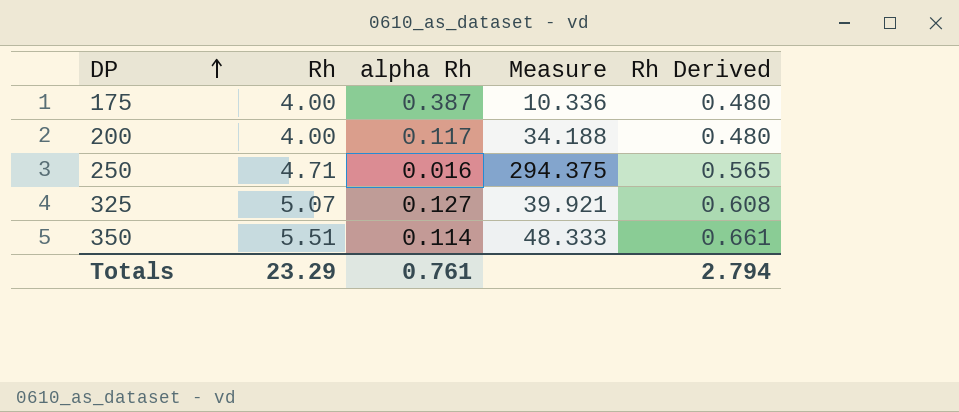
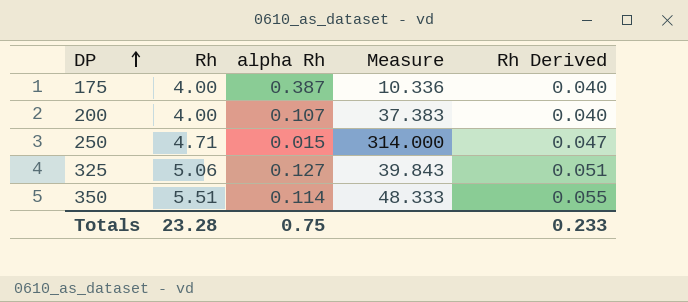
column Rh Derived | formula: [Rh] * 0.12 -> [Rh] * 0.01
200 | alpha Rh: 0.117 -> 0.107
200 | Measure: 34.188 -> 37.383
250 | alpha Rh: 0.016 -> 0.015
250 | Measure: 294.375 -> 314.000
325 | Rh: 5.07 -> 5.06
325 | Measure: 39.921 -> 39.843
Totals | Rh: 23.29 -> 23.28
Totals | alpha Rh: 0.761 -> 0.75
Totals | Rh Derived: 2.794 -> 0.233

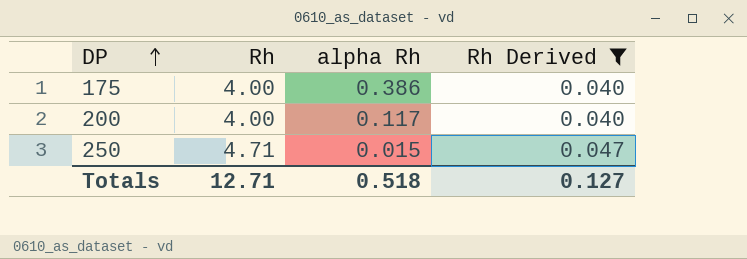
filter: none -> Rh Derived <= 0.047
column Measure | formula: [Rh] / [alpha Rh] -> none
175 | alpha Rh: 0.387 -> 0.386
200 | alpha Rh: 0.107 -> 0.117
Totals | Rh: 23.28 -> 12.71
Totals | alpha Rh: 0.75 -> 0.518
Totals | Rh Derived: 0.233 -> 0.127

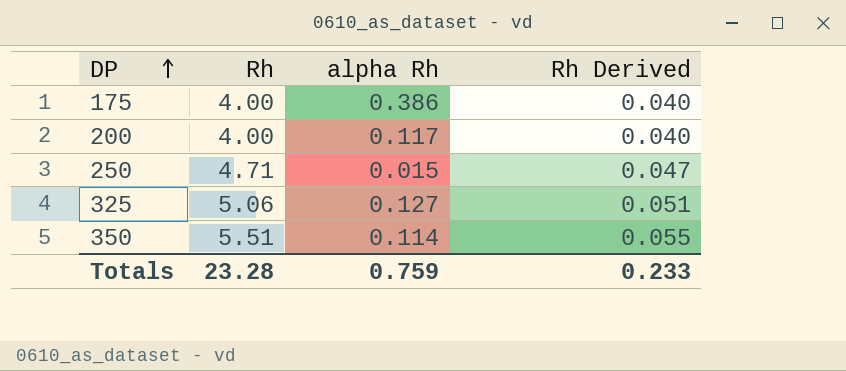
filter: Rh Derived <= 0.047 -> none
Totals | Rh: 12.71 -> 23.28
Totals | alpha Rh: 0.518 -> 0.759
Totals | Rh Derived: 0.127 -> 0.233

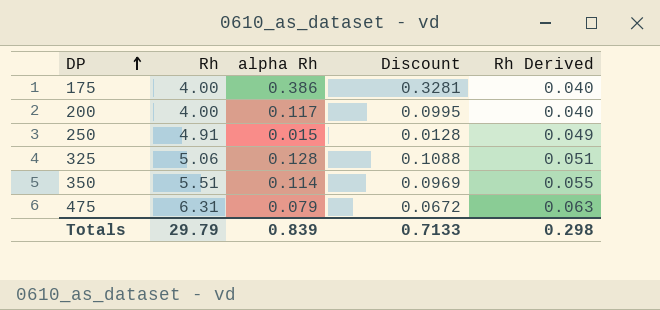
column Discount | formula: none -> [alpha Rh] * 0.85
250 | Rh: 4.71 -> 4.91
250 | Rh Derived: 0.047 -> 0.049
325 | alpha Rh: 0.127 -> 0.128
row 475: none -> 6.31 | 0.079 | 0.0672 | 0.063
Totals | Rh: 23.28 -> 29.79
Totals | alpha Rh: 0.759 -> 0.839
Totals | Rh Derived: 0.233 -> 0.298

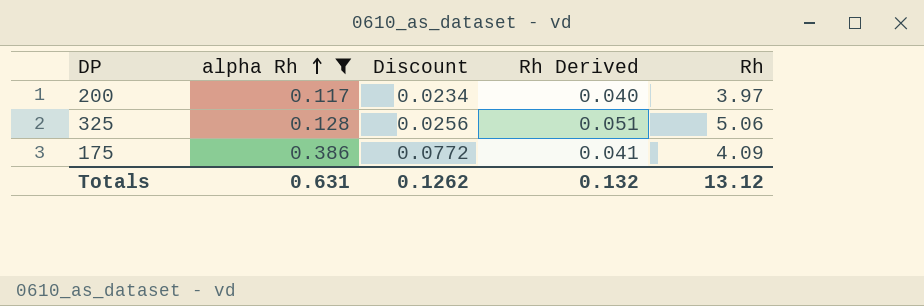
filter: none -> alpha Rh >= 0.117
row order: DP ascending -> alpha Rh ascending
column Discount | formula: [alpha Rh] * 0.85 -> [alpha Rh] * 0.2
column Rh | position: 2 -> 5
200 | Rh: 4.00 -> 3.97
175 | Rh Derived: 0.040 -> 0.041
175 | Rh: 4.00 -> 4.09
Totals | alpha Rh: 0.839 -> 0.631
Totals | Discount: 0.7133 -> 0.1262
Totals | Rh Derived: 0.298 -> 0.132
Totals | Rh: 29.79 -> 13.12

